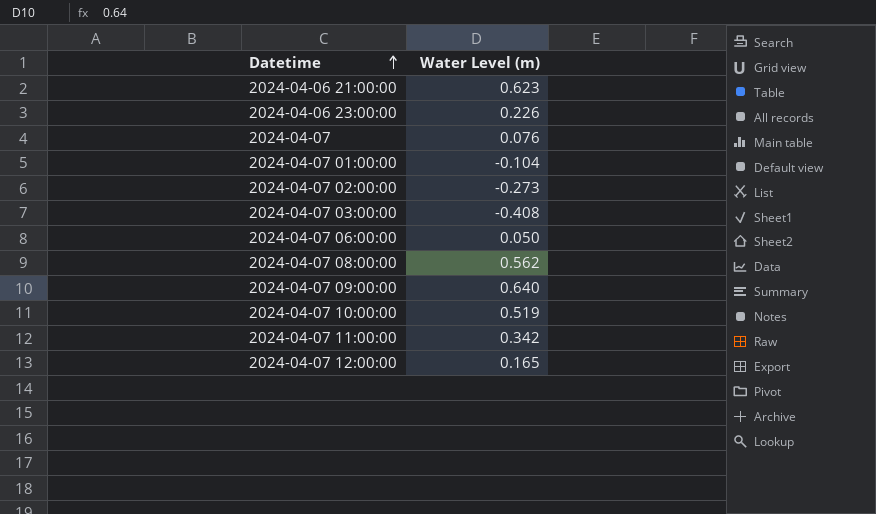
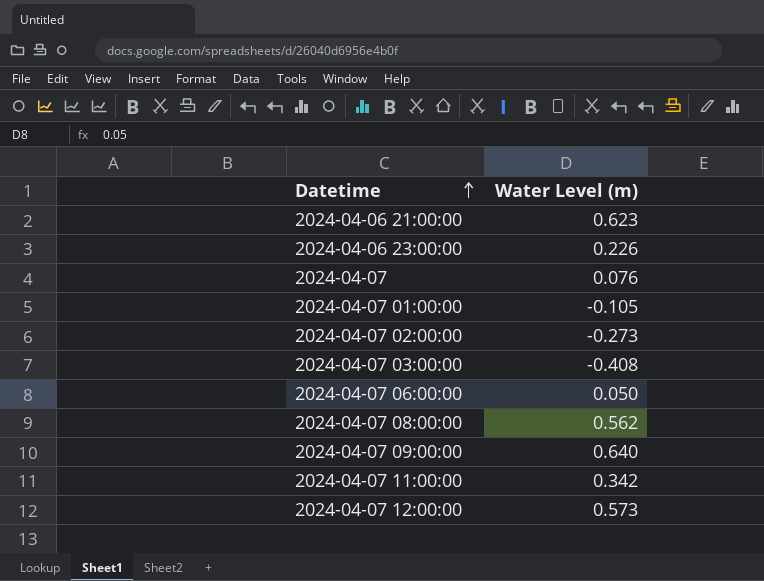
row 2024-04-07 10:00:00: 0.519 -> none
2024-04-07 01:00:00 | Water Level (m): -0.104 -> -0.105
2024-04-07 12:00:00 | Water Level (m): 0.165 -> 0.573

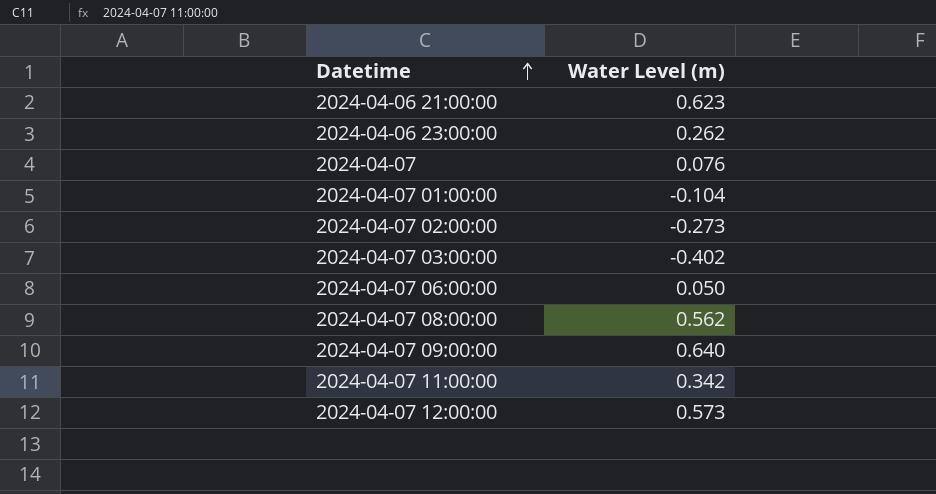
2024-04-06 23:00:00 | Water Level (m): 0.226 -> 0.262
2024-04-07 01:00:00 | Water Level (m): -0.105 -> -0.104
2024-04-07 03:00:00 | Water Level (m): -0.408 -> -0.402

